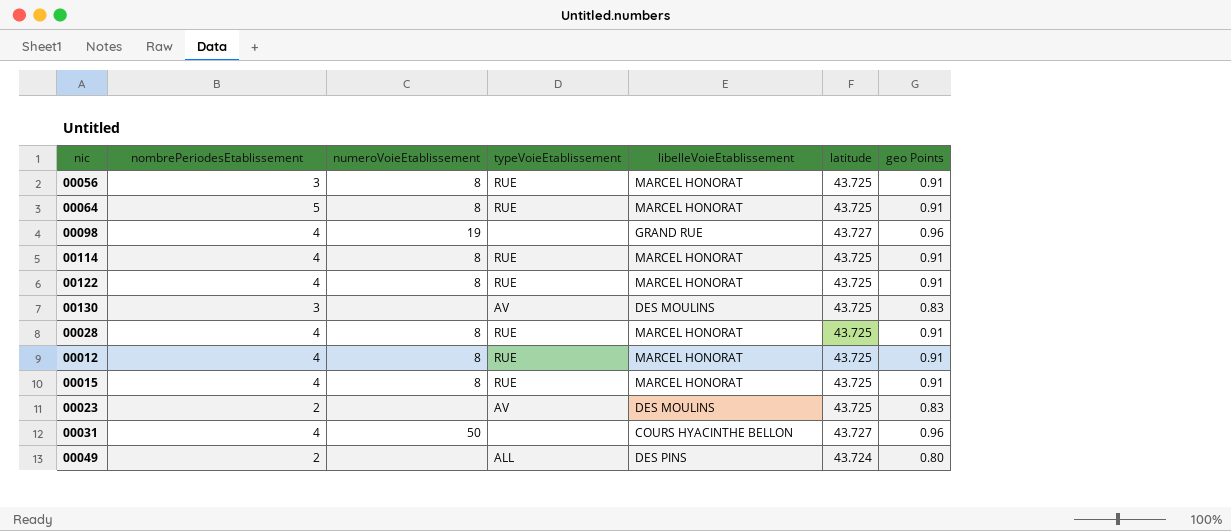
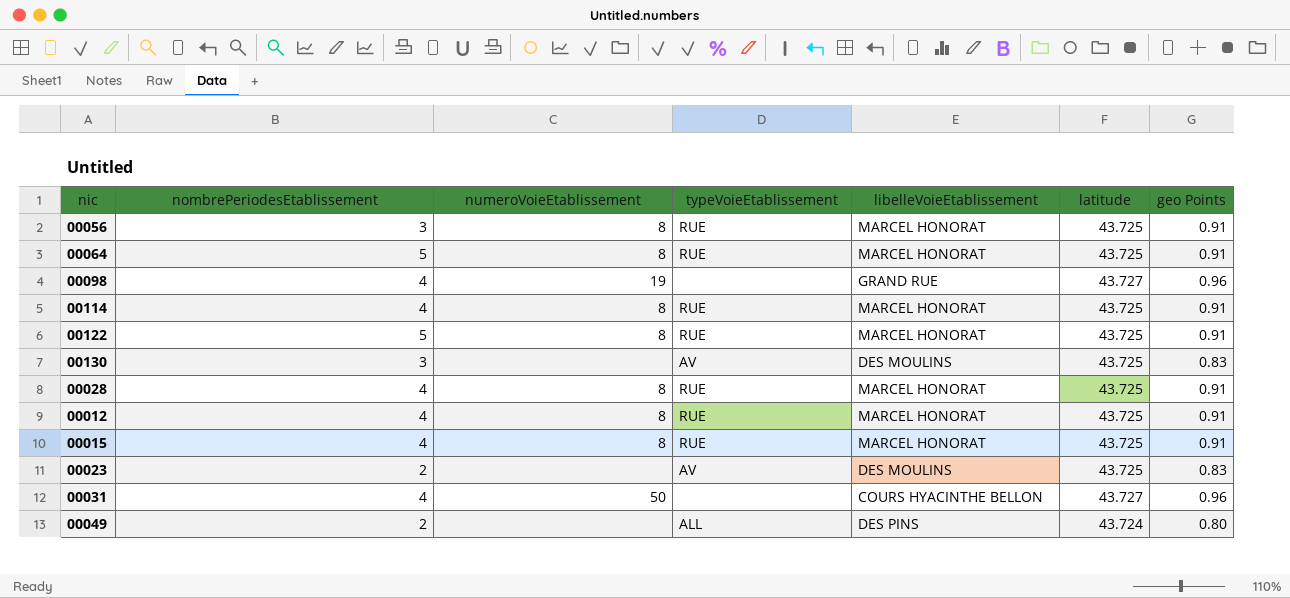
00122 | nombrePeriodesEtablissement: 4 -> 5

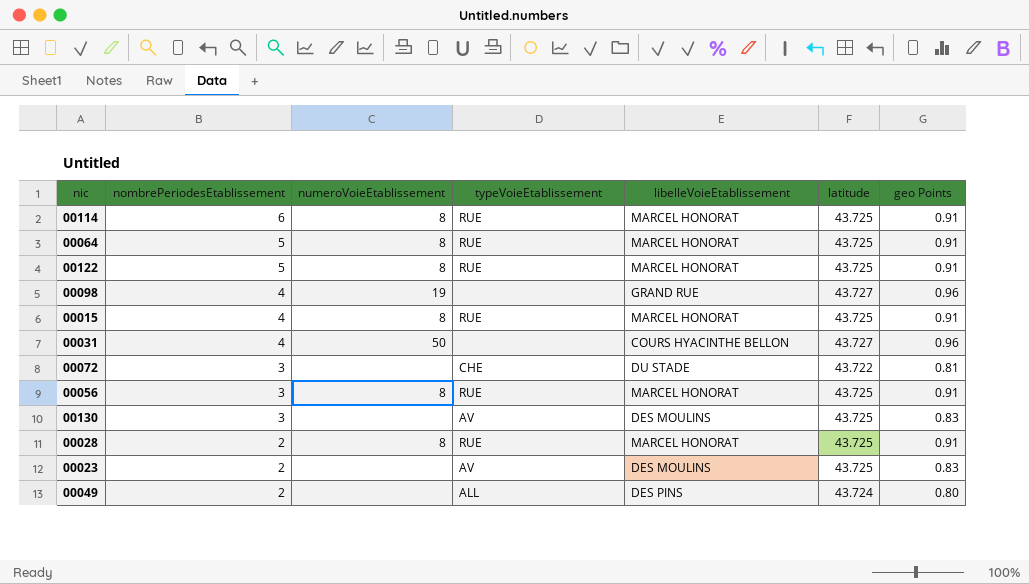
row order: none -> nombrePeriodesEtablissement descending
row 00012: 4 | 8 | RUE | MARCEL HONORAT | 43.725 | 0.91 -> none
00114 | nombrePeriodesEtablissement: 4 -> 6
row 00072: none -> 3 | none | CHE | DU STADE | 43.722 | 0.81
00028 | nombrePeriodesEtablissement: 4 -> 2

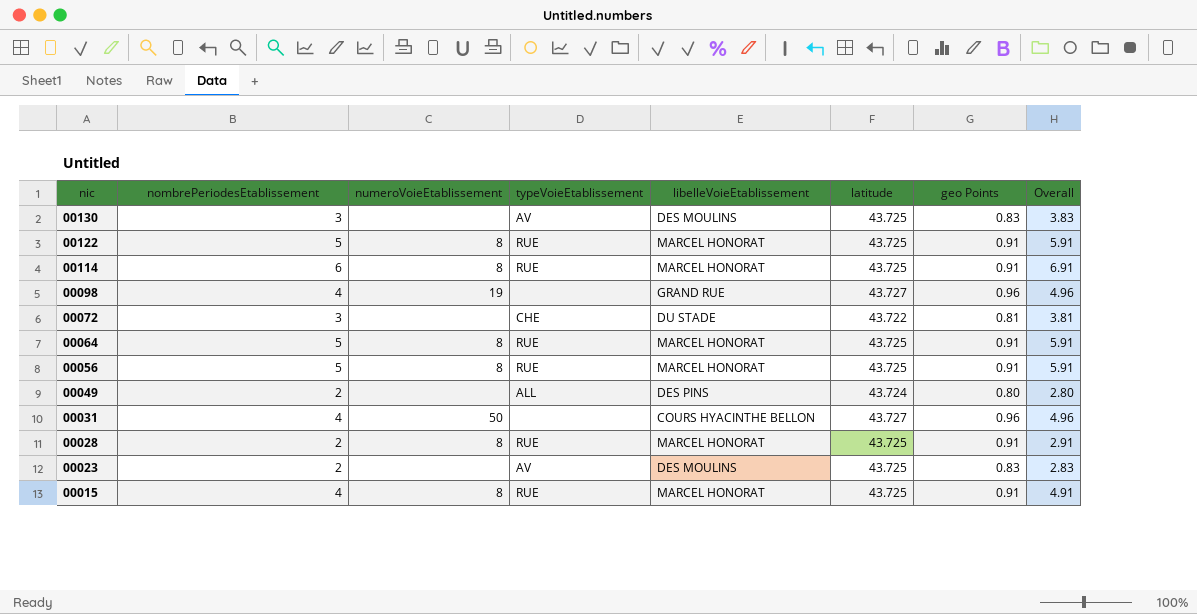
row order: nombrePeriodesEtablissement descending -> nic descending
column Overall | formula: none -> [nombrePeriodesEtablissement] + [geo Points]
00056 | nombrePeriodesEtablissement: 3 -> 5

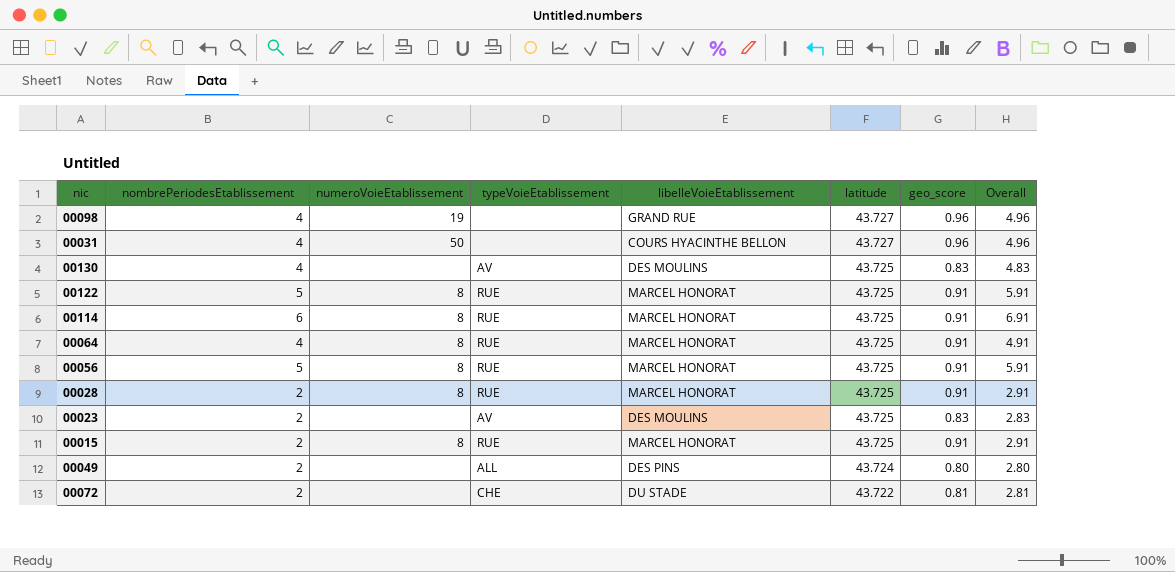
row order: nic descending -> latitude descending
column name: geo Points -> geo_score
00130 | nombrePeriodesEtablissement: 3 -> 4
00130 | Overall: 3.83 -> 4.83
00064 | nombrePeriodesEtablissement: 5 -> 4
00064 | Overall: 5.91 -> 4.91
00015 | nombrePeriodesEtablissement: 4 -> 2
00015 | Overall: 4.91 -> 2.91
00072 | nombrePeriodesEtablissement: 3 -> 2
00072 | Overall: 3.81 -> 2.81

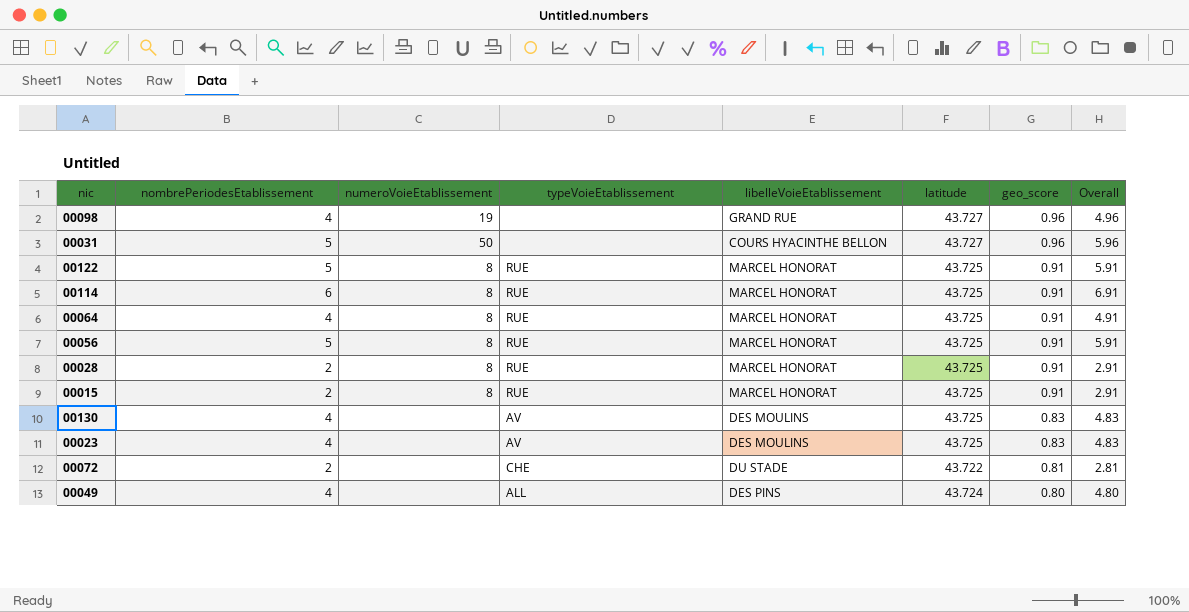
row order: latitude descending -> geo_score descending
00031 | nombrePeriodesEtablissement: 4 -> 5
00031 | Overall: 4.96 -> 5.96
00023 | nombrePeriodesEtablissement: 2 -> 4
00023 | Overall: 2.83 -> 4.83
00049 | nombrePeriodesEtablissement: 2 -> 4
00049 | Overall: 2.80 -> 4.80

